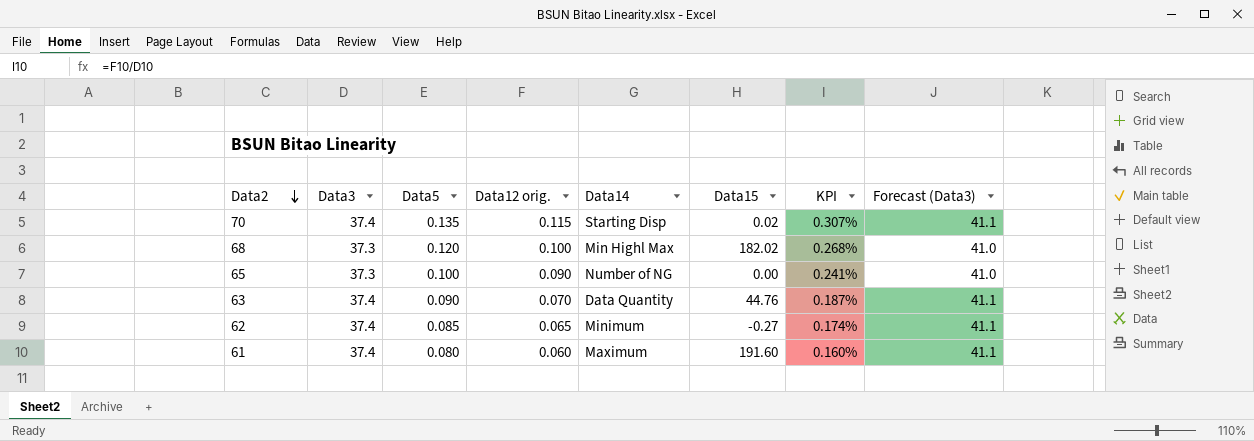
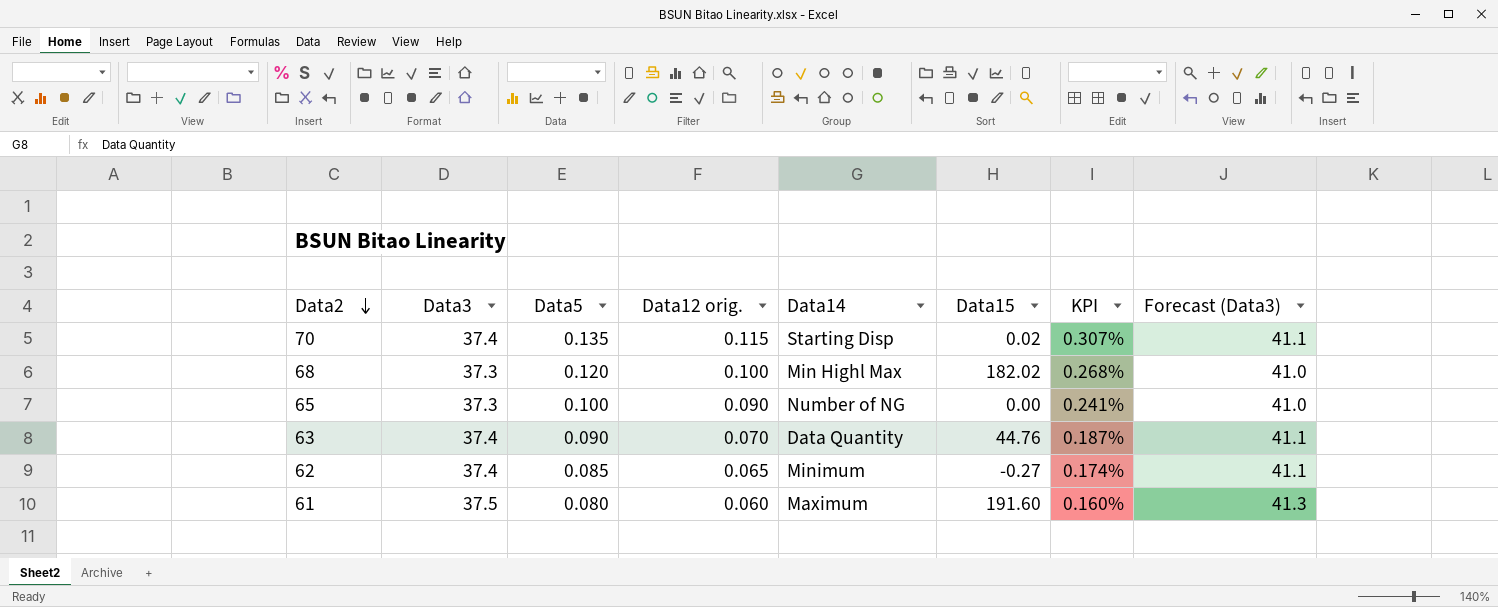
61 | Data3: 37.4 -> 37.5
61 | Forecast (Data3): 41.1 -> 41.3

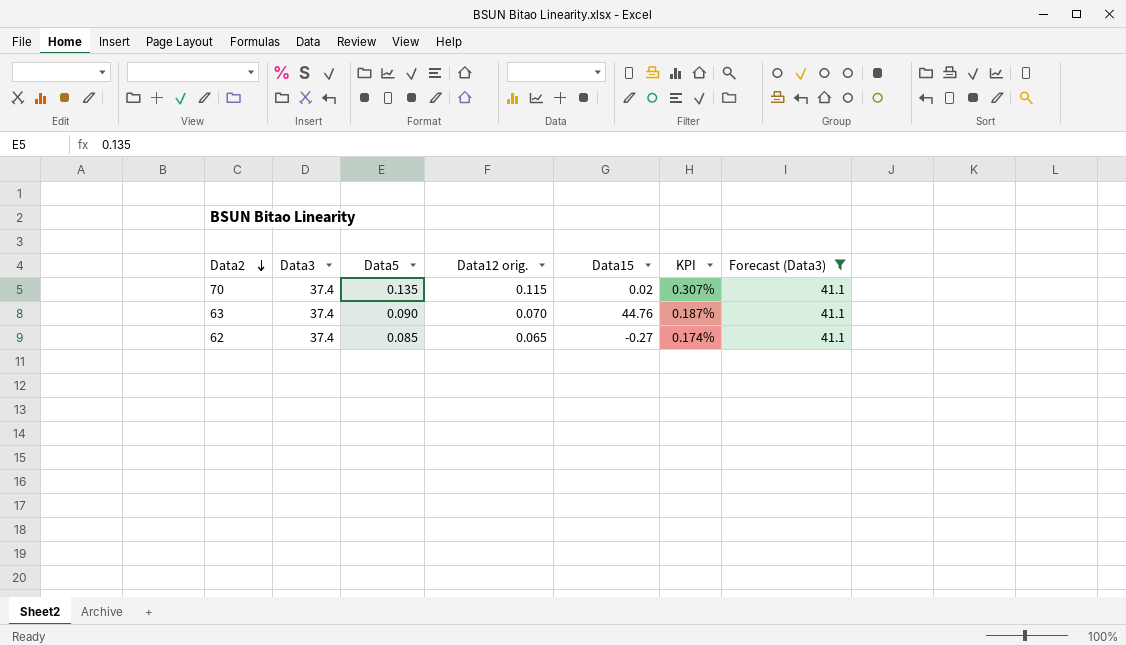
filter: none -> Forecast (Data3) = 41.1
column Data14 | position: 5 -> none

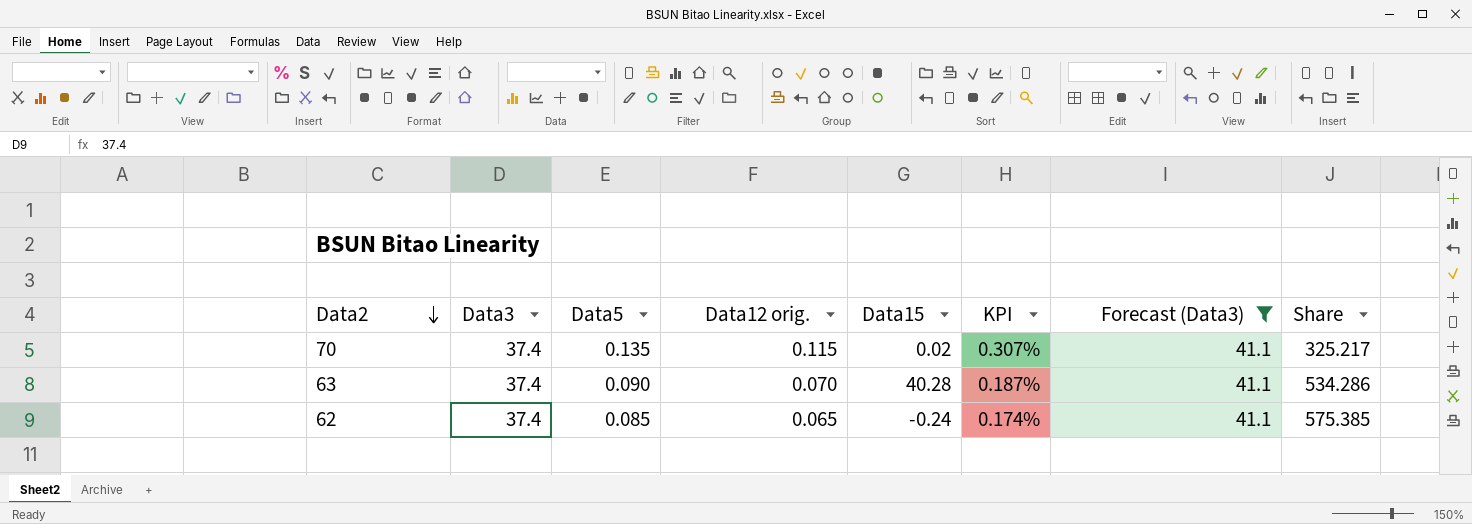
column Share | formula: none -> [Data3] / [Data12 orig.]
63 | Data15: 44.76 -> 40.28
62 | Data15: -0.27 -> -0.24

